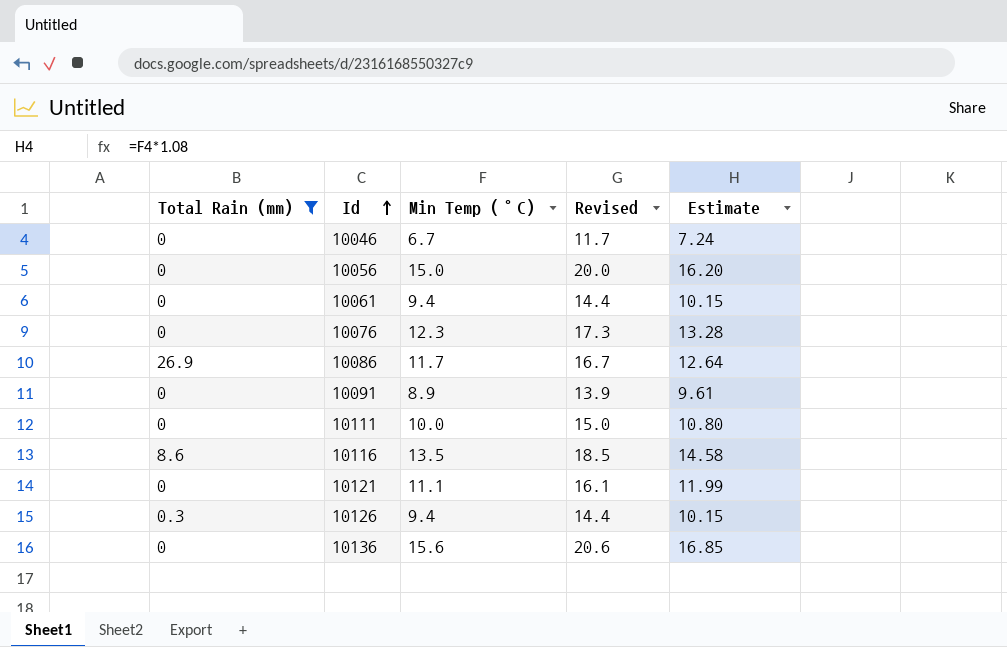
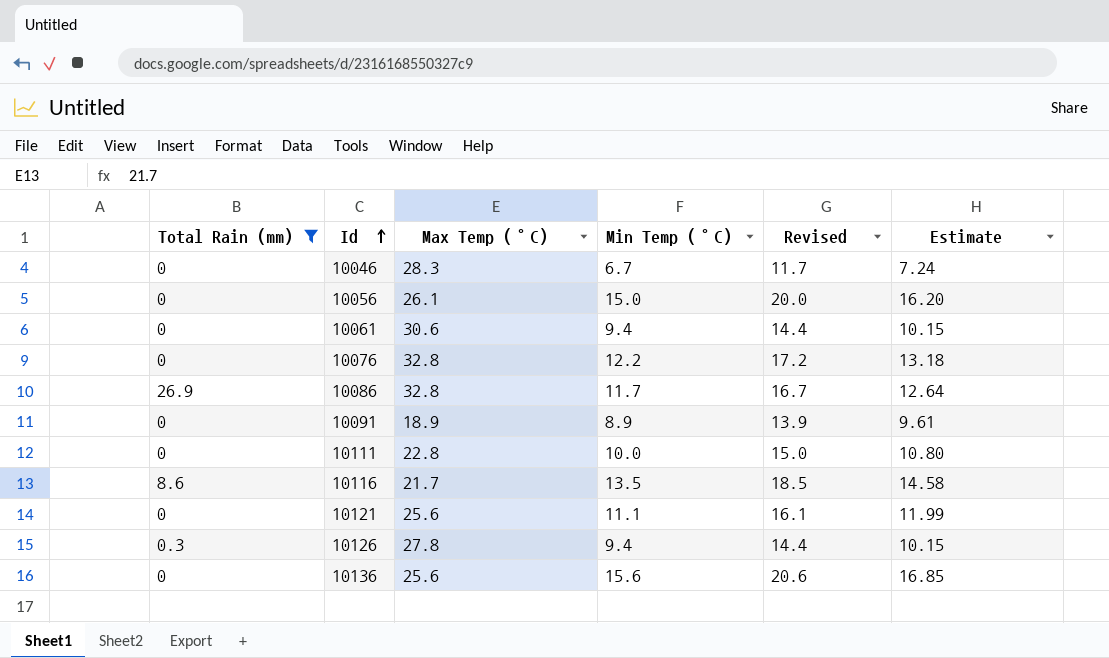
column Max Temp (°C) | position: none -> 3
10076 | Min Temp (°C): 12.3 -> 12.2
10076 | Revised: 17.3 -> 17.2
10076 | Estimate: 13.28 -> 13.18

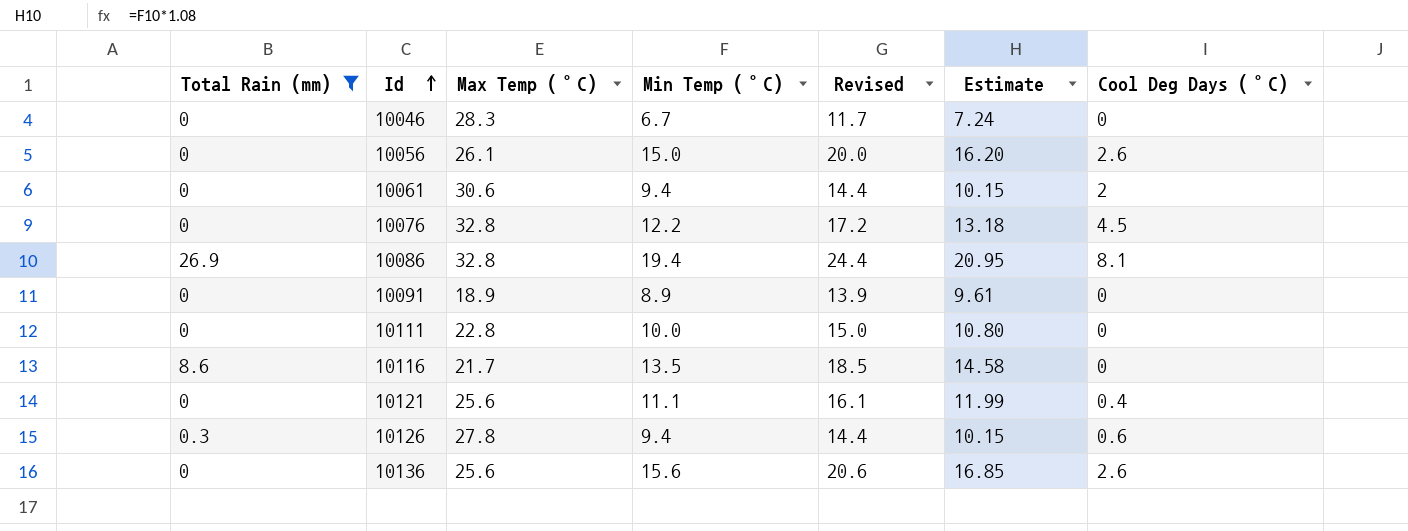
column Cool Deg Days (°C) | position: none -> 7
10086 | Min Temp (°C): 11.7 -> 19.4
10086 | Revised: 16.7 -> 24.4
10086 | Estimate: 12.64 -> 20.95

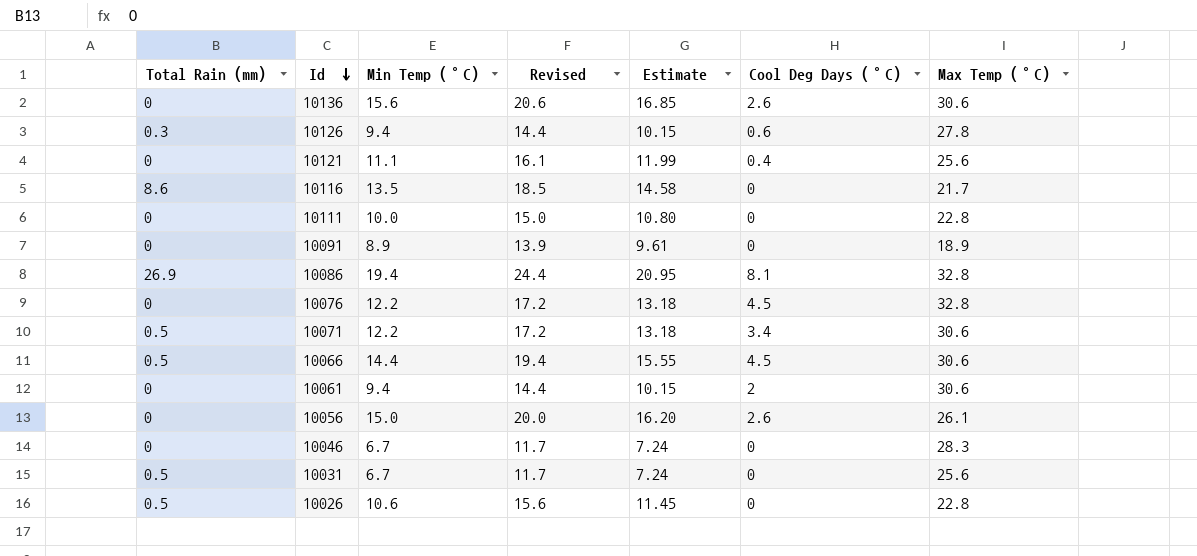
filter: Total Rain (mm) != 0.5 -> none
row order: Id ascending -> Id descending
column Max Temp (°C) | position: 3 -> 7
10136 | Max Temp (°C): 25.6 -> 30.6

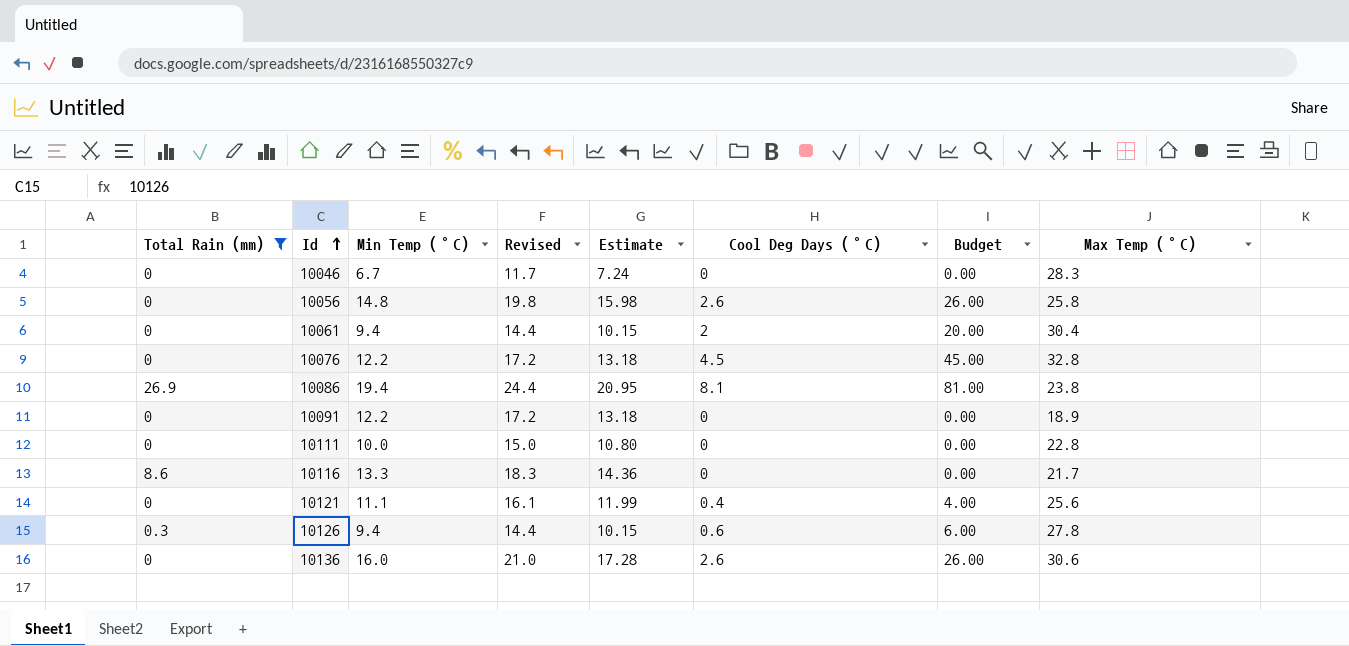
filter: none -> Total Rain (mm) != 0.5
row order: Id descending -> Id ascending
column Budget | formula: none -> [Cool Deg Days (°C)] * 10
10056 | Min Temp (°C): 15.0 -> 14.8
10056 | Revised: 20.0 -> 19.8
10056 | Estimate: 16.20 -> 15.98
10056 | Max Temp (°C): 26.1 -> 25.8
10061 | Max Temp (°C): 30.6 -> 30.4
10086 | Max Temp (°C): 32.8 -> 23.8
10091 | Min Temp (°C): 8.9 -> 12.2
10091 | Revised: 13.9 -> 17.2
10091 | Estimate: 9.61 -> 13.18
10116 | Min Temp (°C): 13.5 -> 13.3
10116 | Revised: 18.5 -> 18.3
10116 | Estimate: 14.58 -> 14.36
10136 | Min Temp (°C): 15.6 -> 16.0
10136 | Revised: 20.6 -> 21.0
10136 | Estimate: 16.85 -> 17.28

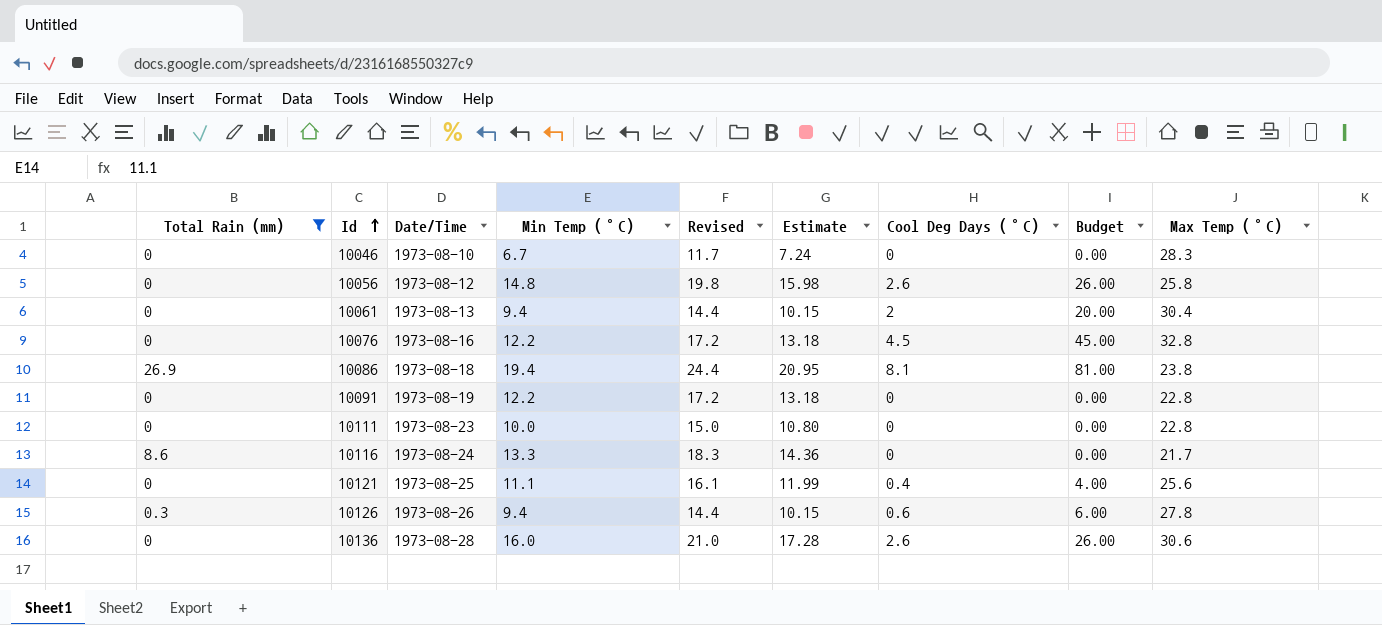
column Date/Time | position: none -> 3
10091 | Max Temp (°C): 18.9 -> 22.8

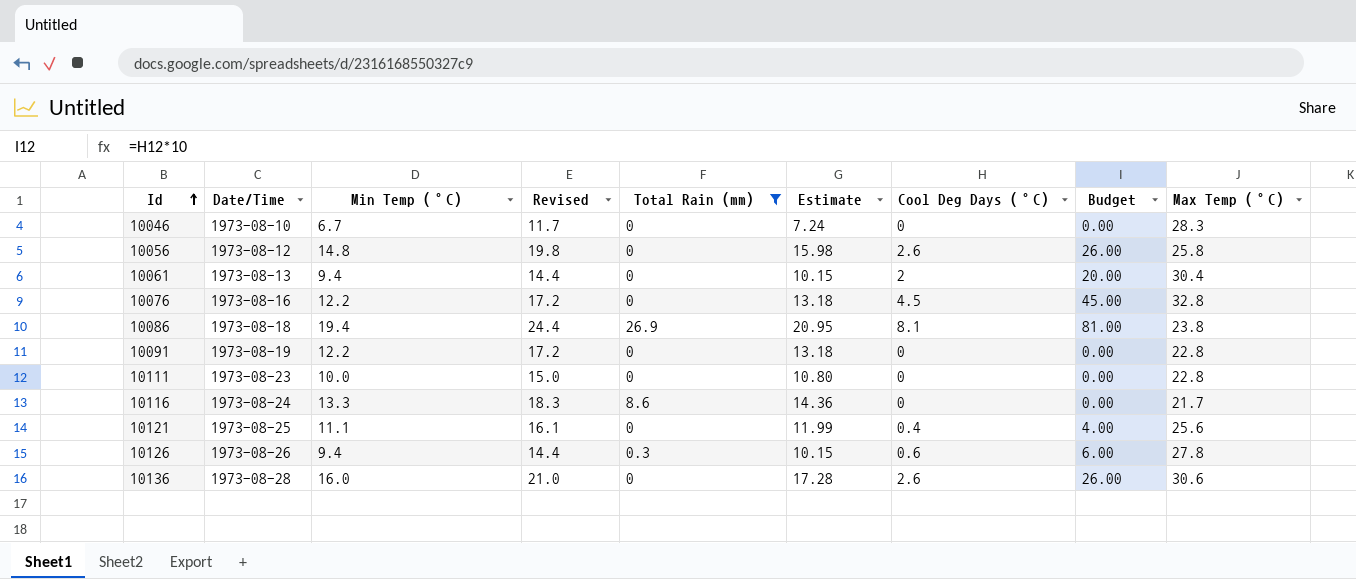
column Total Rain (mm) | position: 1 -> 5

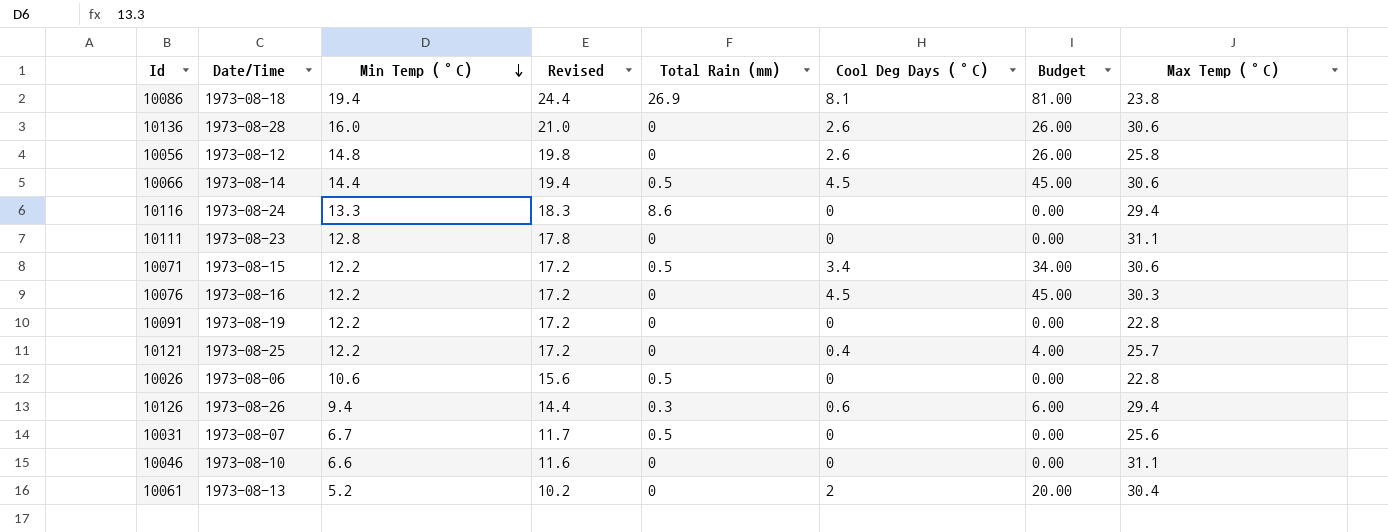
filter: Total Rain (mm) != 0.5 -> none
row order: Id ascending -> Min Temp (°C) descending
column Estimate | formula: [Min Temp (°C)] * 1.08 -> none
10116 | Max Temp (°C): 21.7 -> 29.4
10111 | Min Temp (°C): 10.0 -> 12.8
10111 | Revised: 15.0 -> 17.8
10111 | Max Temp (°C): 22.8 -> 31.1
10076 | Max Temp (°C): 32.8 -> 30.3
10121 | Min Temp (°C): 11.1 -> 12.2
10121 | Revised: 16.1 -> 17.2
10121 | Max Temp (°C): 25.6 -> 25.7
10126 | Max Temp (°C): 27.8 -> 29.4
10046 | Min Temp (°C): 6.7 -> 6.6
10046 | Revised: 11.7 -> 11.6
10046 | Max Temp (°C): 28.3 -> 31.1
10061 | Min Temp (°C): 9.4 -> 5.2
10061 | Revised: 14.4 -> 10.2

